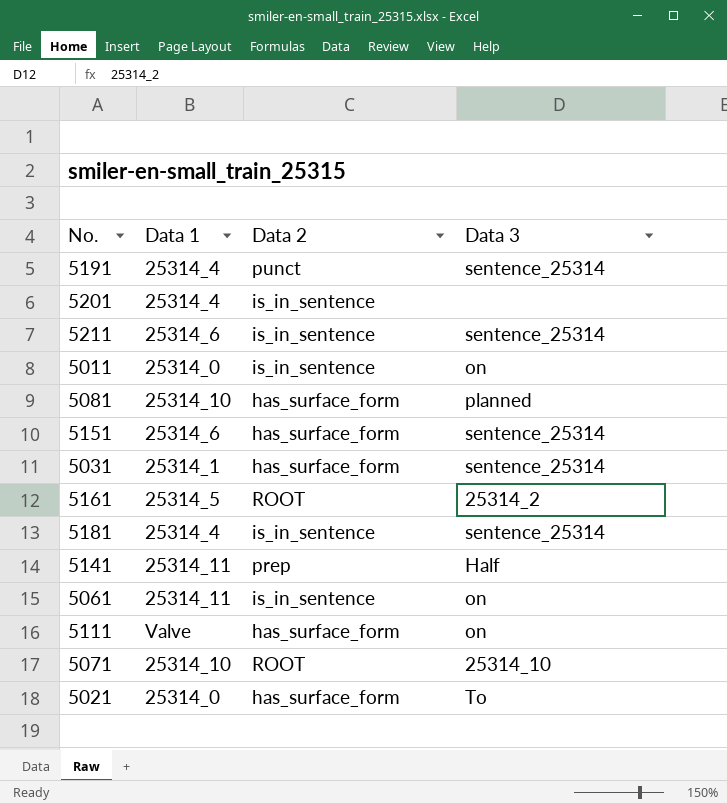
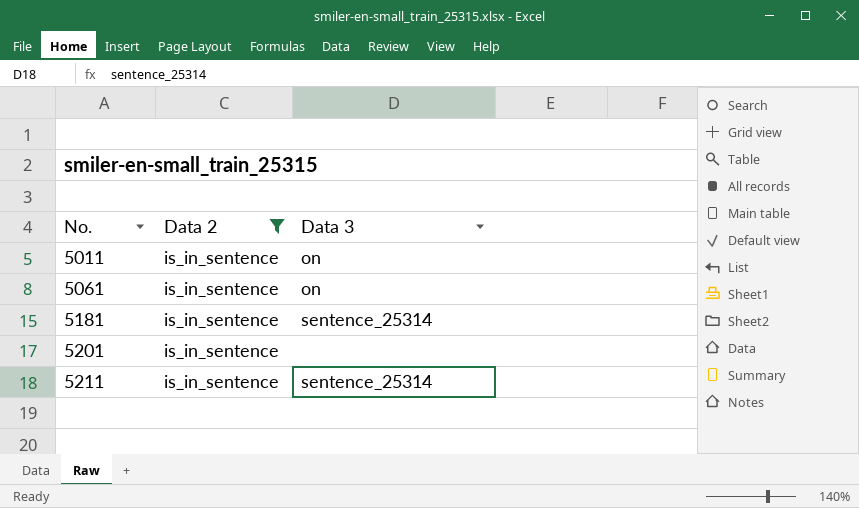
filter: none -> Data 2 = is_in_sentence
row order: none -> No. ascending
column Data 1 | position: 2 -> none

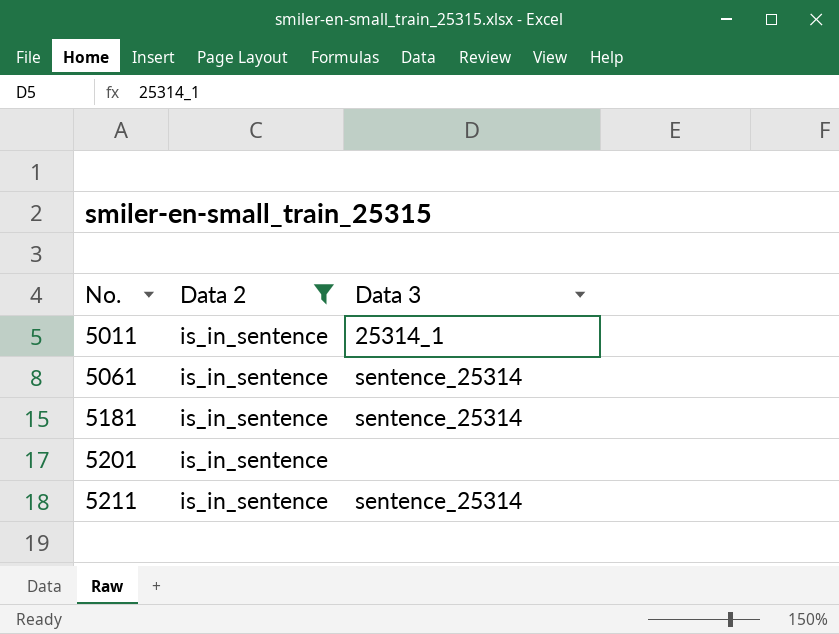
5011 | Data 3: on -> 25314_1
5061 | Data 3: on -> sentence_25314

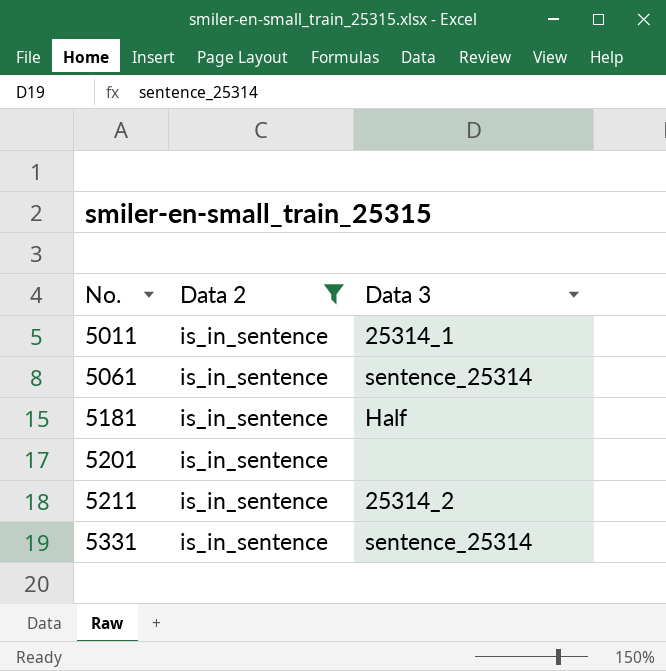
5181 | Data 3: sentence_25314 -> Half
5211 | Data 3: sentence_25314 -> 25314_2
row 5331: none -> is_in_sentence | sentence_25314

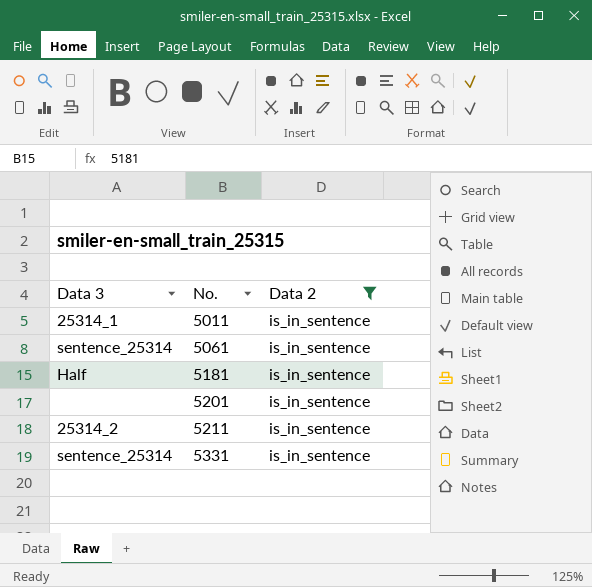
column Data 3 | position: 3 -> 1

